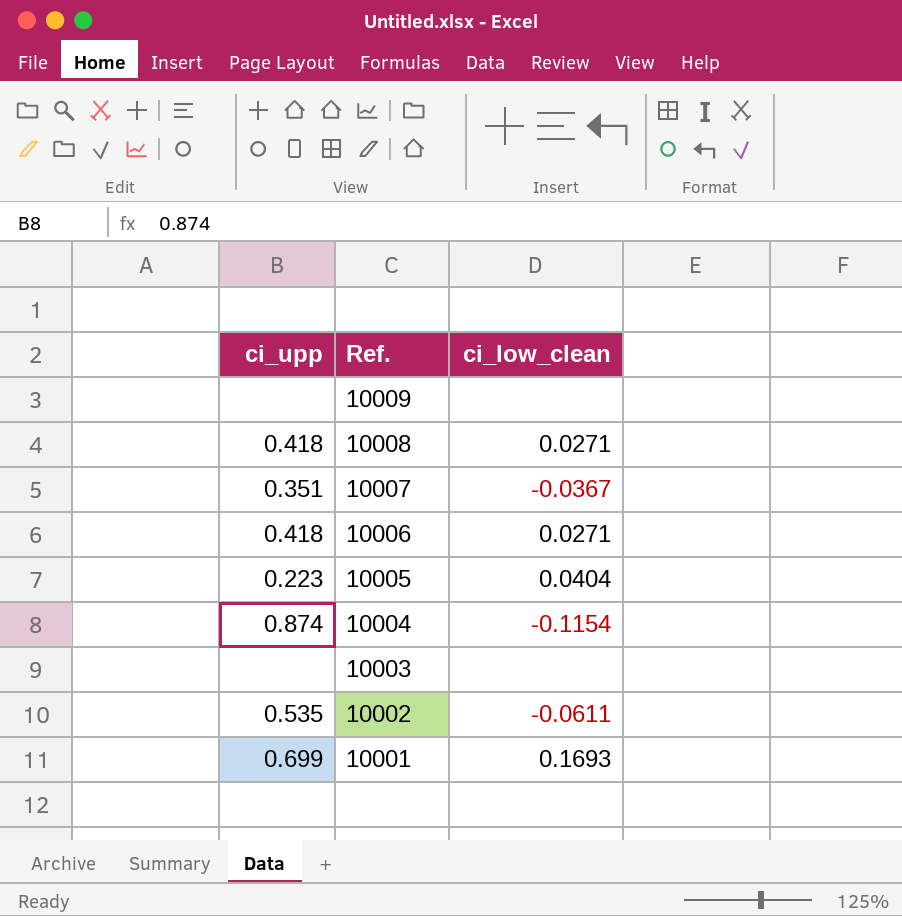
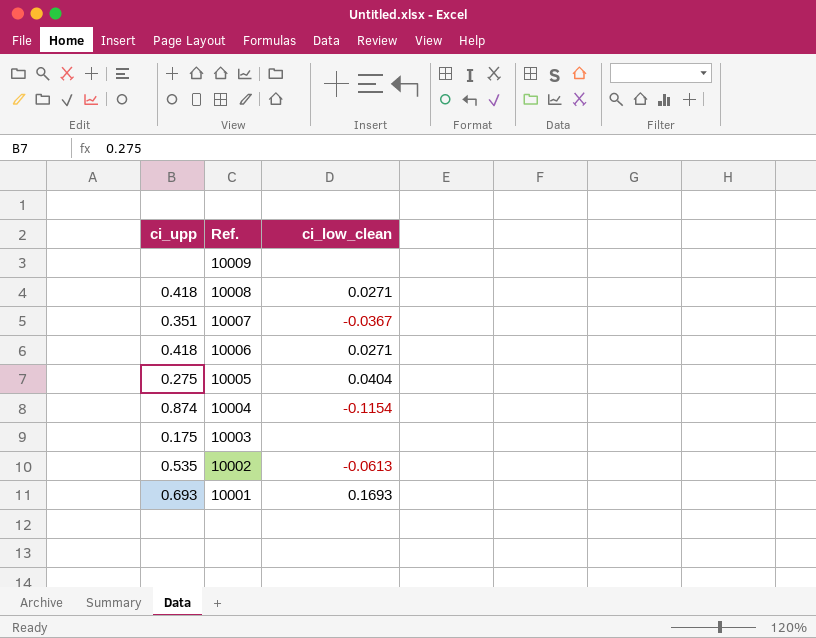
10005 | ci_upp: 0.223 -> 0.275
10003 | ci_upp: none -> 0.175
10002 | ci_low_clean: -0.0611 -> -0.0613
10001 | ci_upp: 0.699 -> 0.693

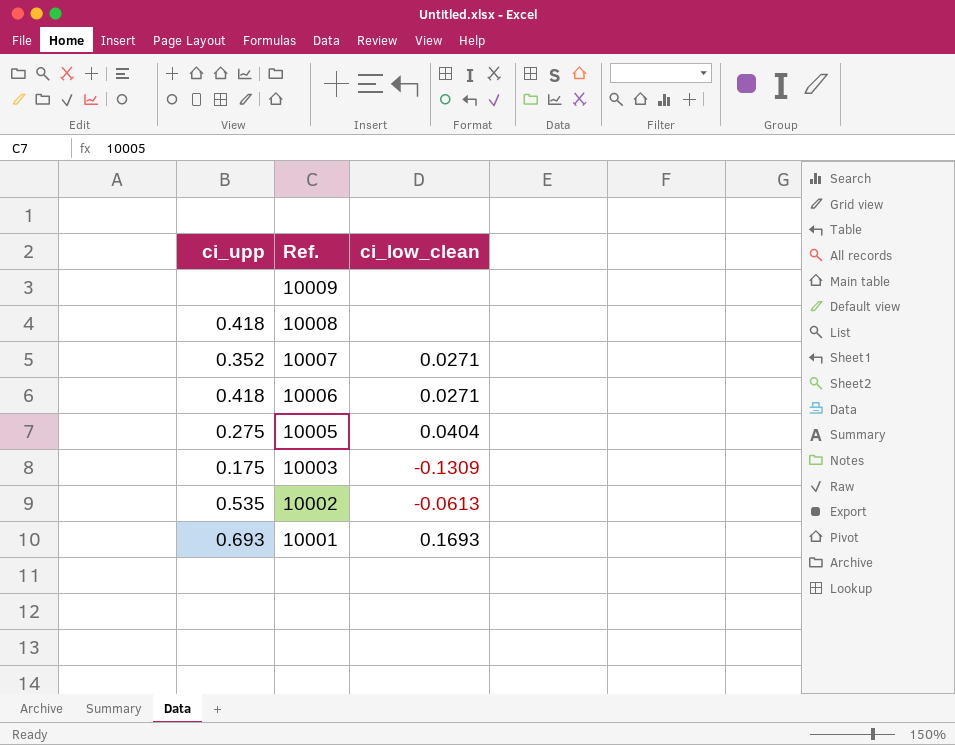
row 10004: 0.874 | -0.1154 -> none
10008 | ci_low_clean: 0.0271 -> none
10007 | ci_upp: 0.351 -> 0.352
10007 | ci_low_clean: -0.0367 -> 0.0271
10003 | ci_low_clean: none -> -0.1309

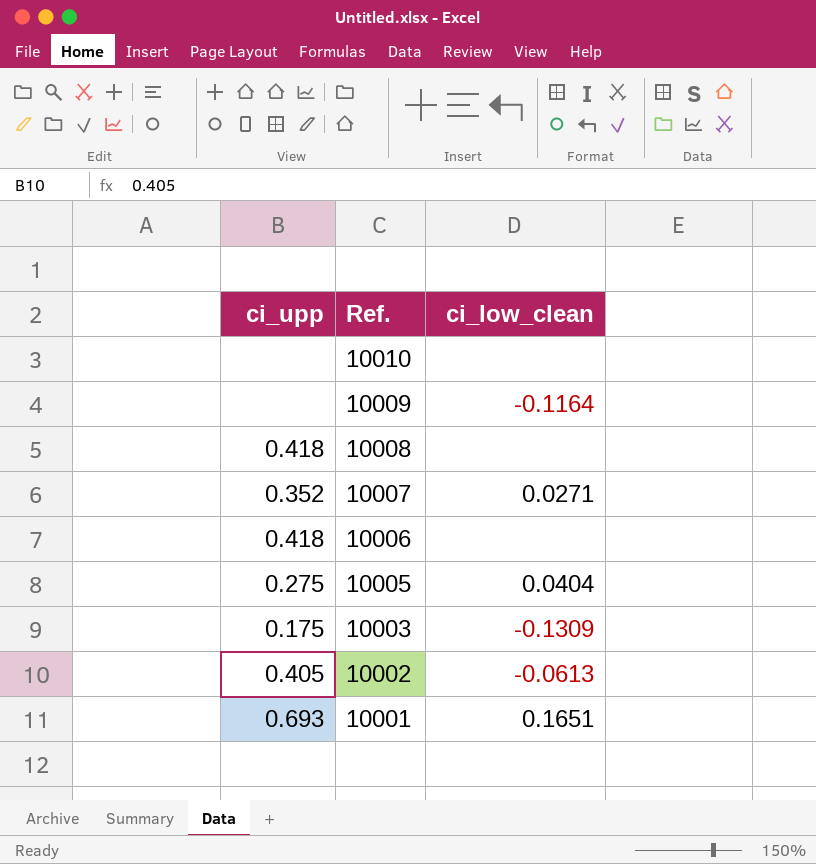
row 10010: none -> none | none
10009 | ci_low_clean: none -> -0.1164
10006 | ci_low_clean: 0.0271 -> none
10002 | ci_upp: 0.535 -> 0.405
10001 | ci_low_clean: 0.1693 -> 0.1651

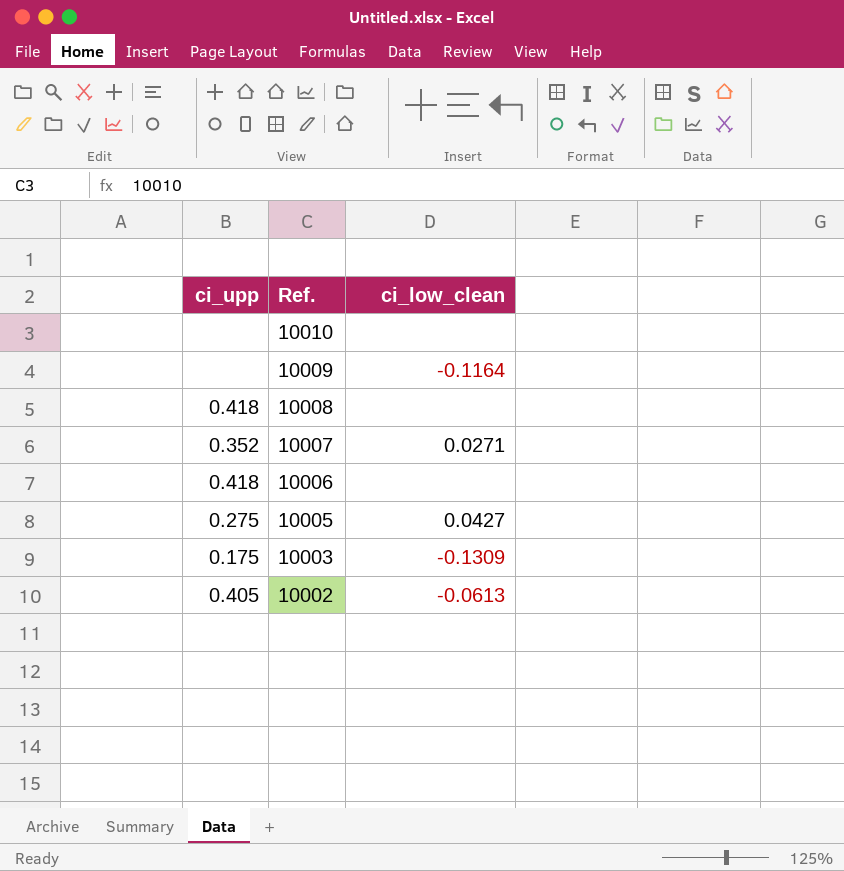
row 10001: 0.693 | 0.1651 -> none
10005 | ci_low_clean: 0.0404 -> 0.0427

